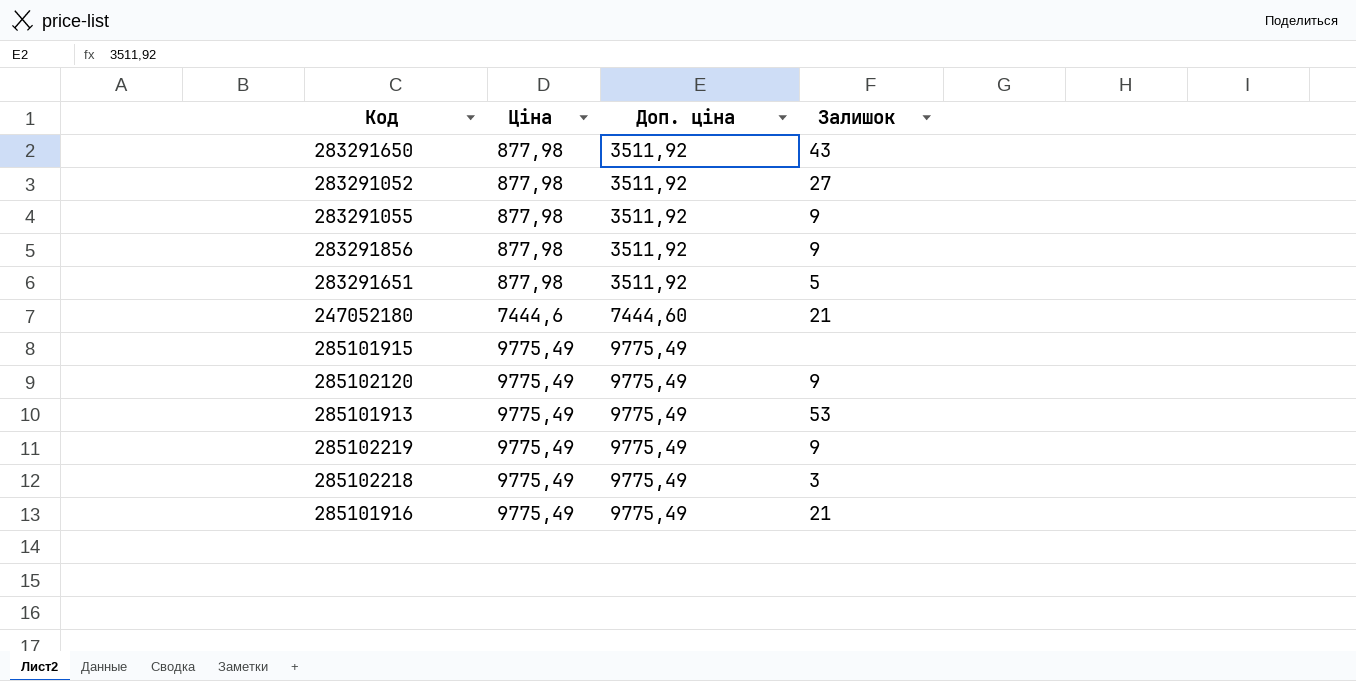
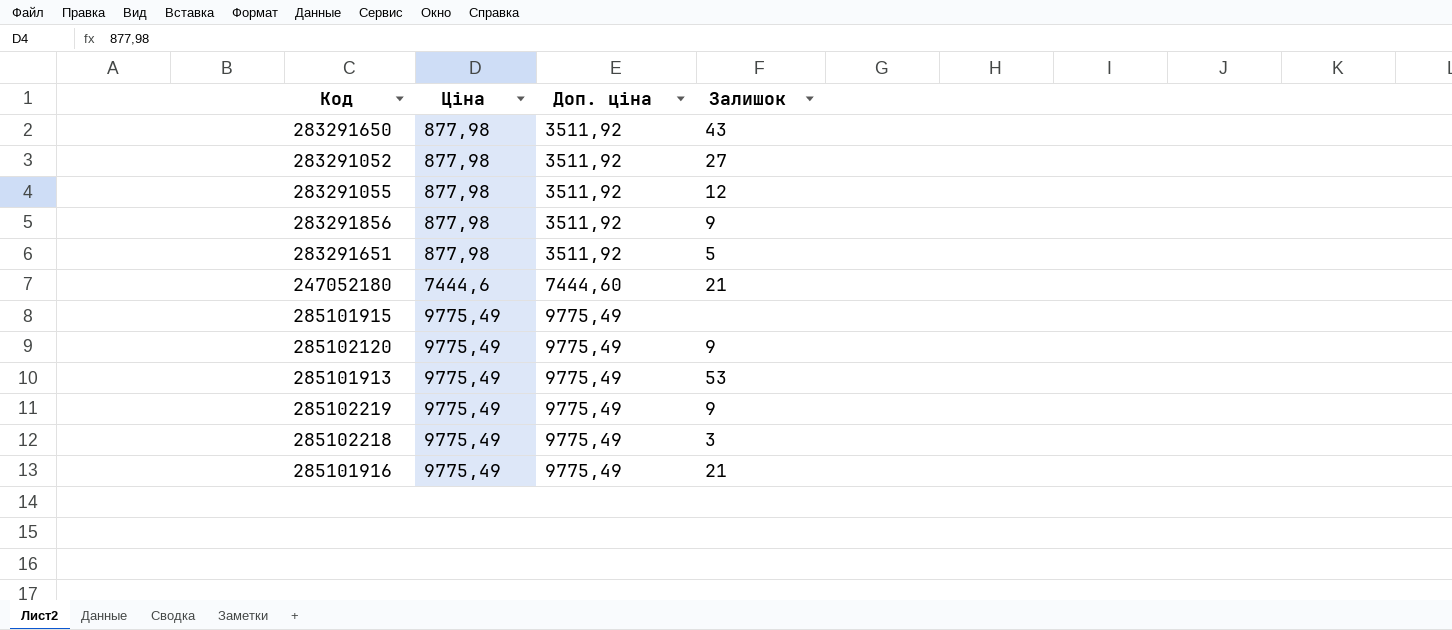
283291055 | Залишок: 9 -> 12

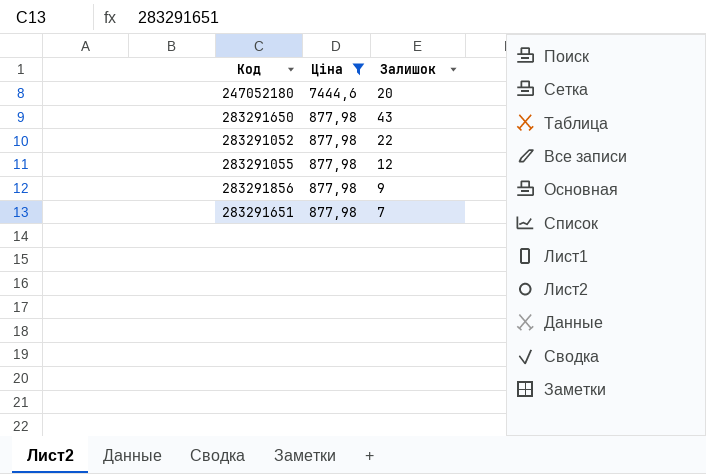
filter: none -> Ціна != 9775,49
row order: Ціна ascending -> Ціна descending
column Доп. ціна | position: 3 -> none
247052180 | Залишок: 21 -> 20
283291052 | Залишок: 27 -> 22
283291651 | Залишок: 5 -> 7

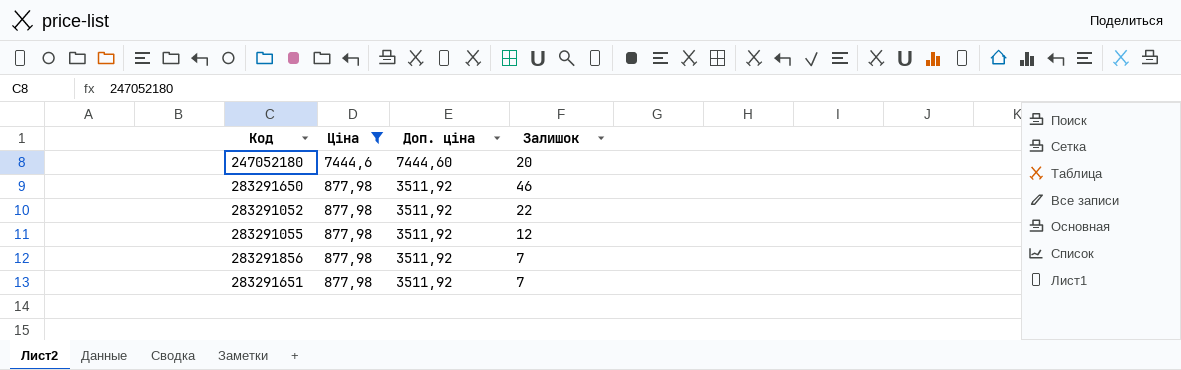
column Доп. ціна | position: none -> 3
283291650 | Залишок: 43 -> 46
283291856 | Залишок: 9 -> 7

